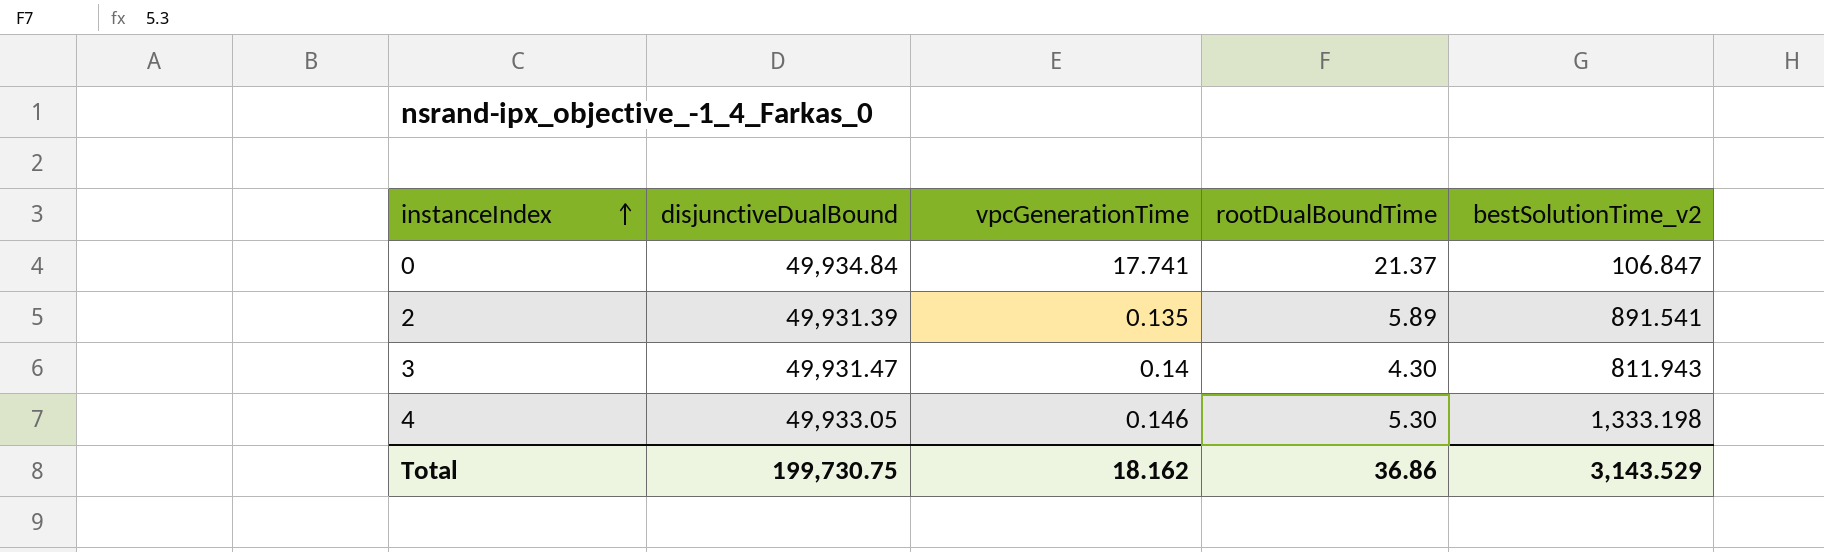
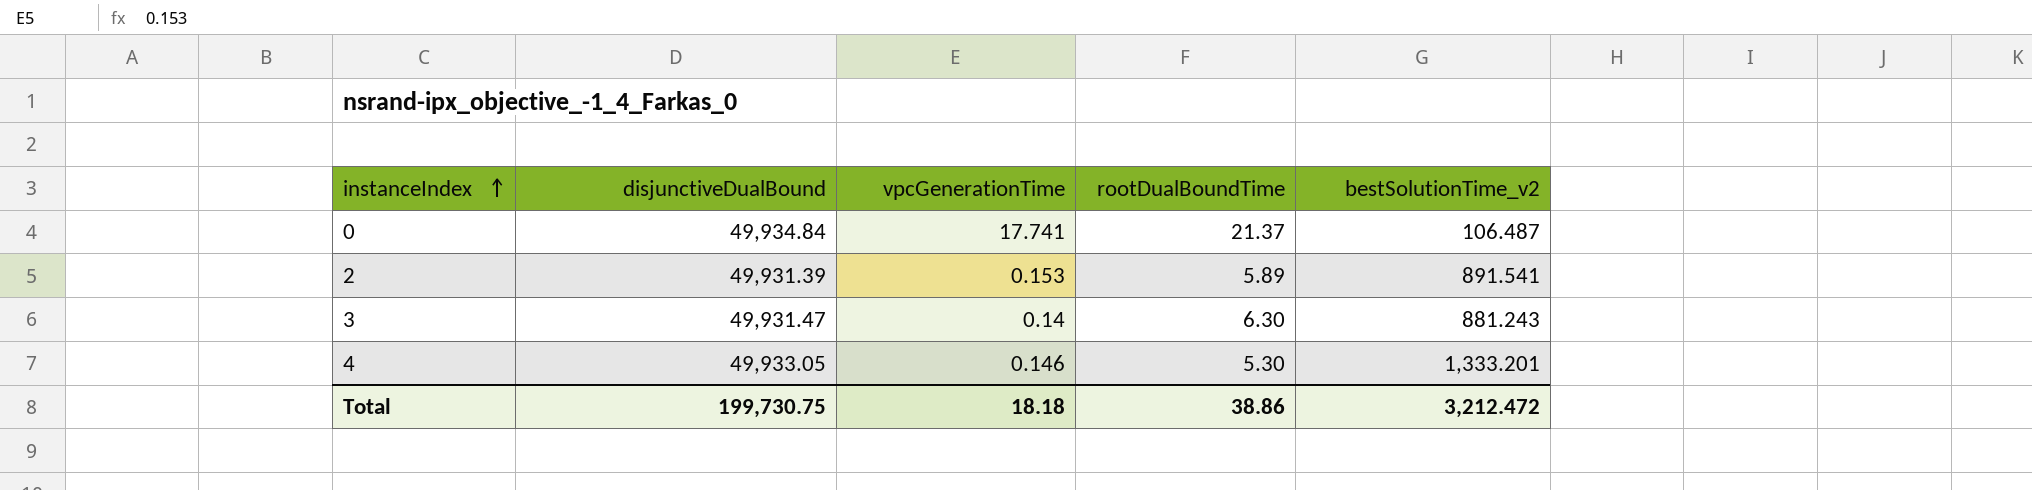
0 | bestSolutionTime_v2: 106.847 -> 106.487
2 | vpcGenerationTime: 0.135 -> 0.153
3 | rootDualBoundTime: 4.30 -> 6.30
3 | bestSolutionTime_v2: 811.943 -> 881.243
4 | bestSolutionTime_v2: 1,333.198 -> 1,333.201
Total | vpcGenerationTime: 18.162 -> 18.18
Total | rootDualBoundTime: 36.86 -> 38.86
Total | bestSolutionTime_v2: 3,143.529 -> 3,212.472

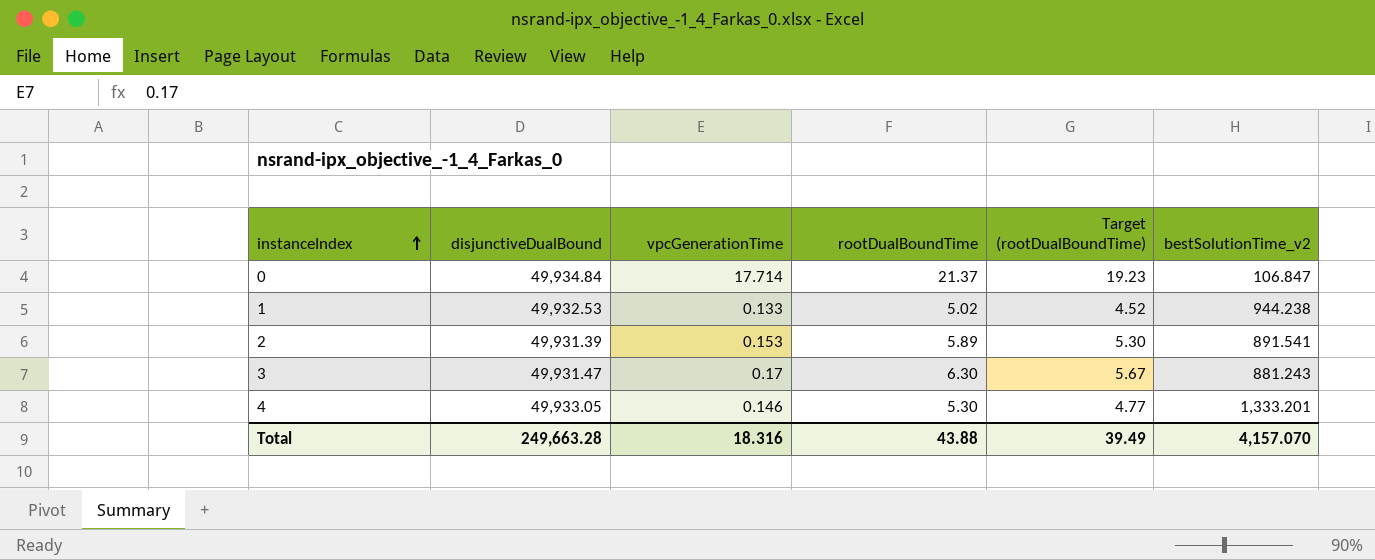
column Target (rootDualBoundTime) | formula: none -> [rootDualBoundTime] * 0.9
0 | vpcGenerationTime: 17.741 -> 17.714
0 | bestSolutionTime_v2: 106.487 -> 106.847
row 1: none -> 49,932.53 | 0.133 | 5.02 | 4.52 | 944.238
3 | vpcGenerationTime: 0.14 -> 0.17
Total | disjunctiveDualBound: 199,730.75 -> 249,663.28
Total | vpcGenerationTime: 18.18 -> 18.316
Total | rootDualBoundTime: 38.86 -> 43.88
Total | bestSolutionTime_v2: 3,212.472 -> 4,157.070

